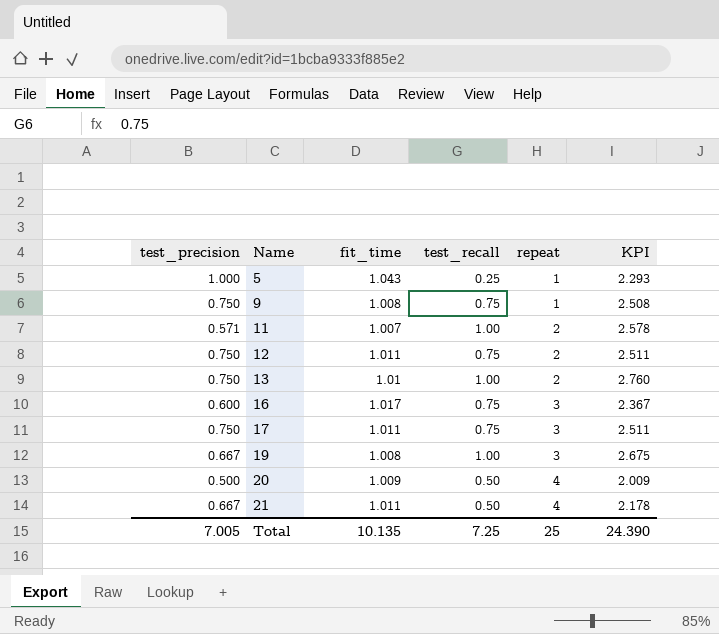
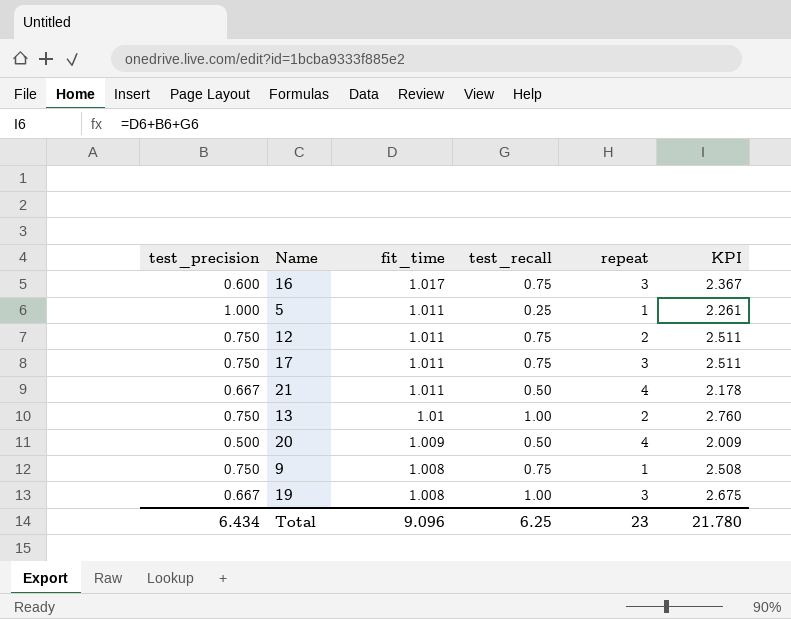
row order: Name ascending -> fit_time descending
row 11: 0.571 | 1.007 | 1.00 | 2 | 2.578 -> none
5 | fit_time: 1.043 -> 1.011
5 | KPI: 2.293 -> 2.261
Total | test_precision: 7.005 -> 6.434
Total | fit_time: 10.135 -> 9.096
Total | test_recall: 7.25 -> 6.25
Total | repeat: 25 -> 23
Total | KPI: 24.390 -> 21.780

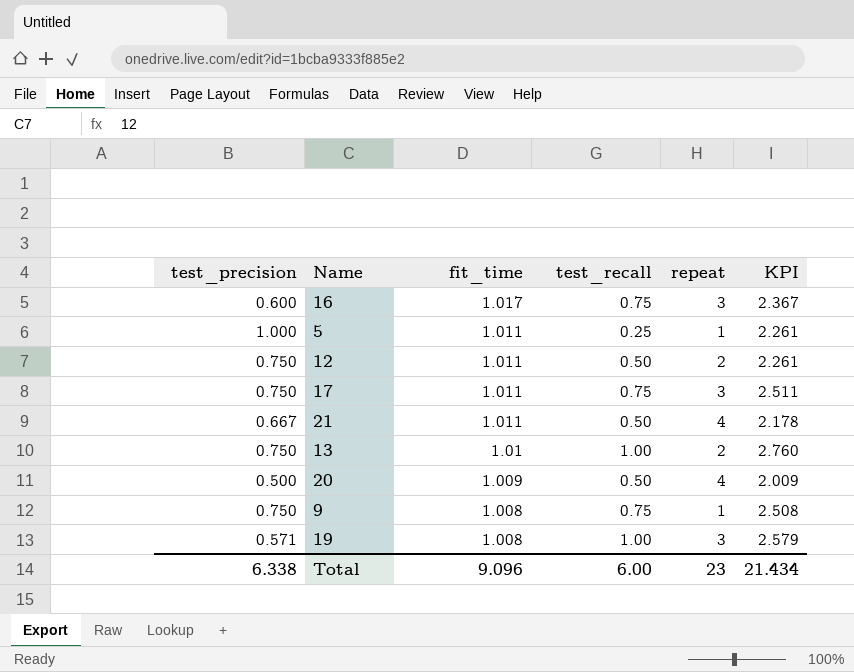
12 | test_recall: 0.75 -> 0.50
12 | KPI: 2.511 -> 2.261
19 | test_precision: 0.667 -> 0.571
19 | KPI: 2.675 -> 2.579
Total | test_precision: 6.434 -> 6.338
Total | test_recall: 6.25 -> 6.00
Total | KPI: 21.780 -> 21.434

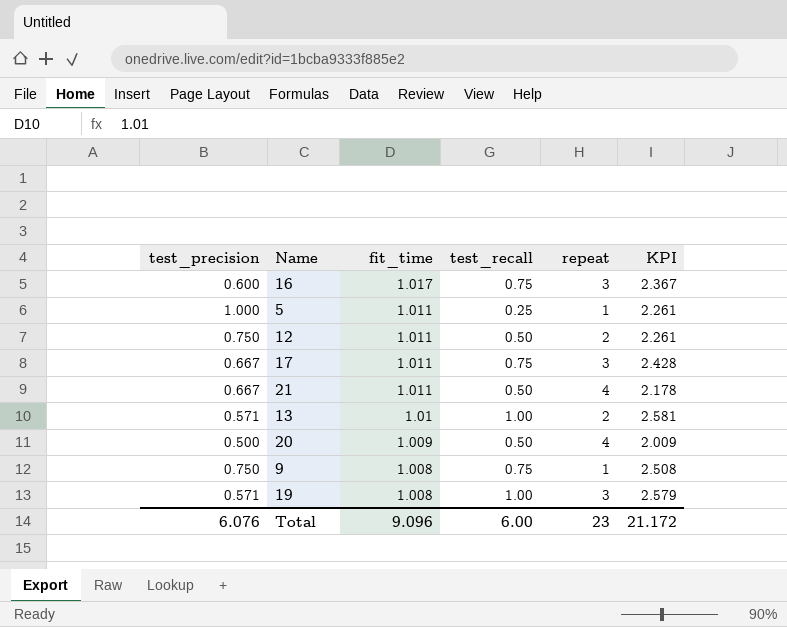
17 | test_precision: 0.750 -> 0.667
17 | KPI: 2.511 -> 2.428
13 | test_precision: 0.750 -> 0.571
13 | KPI: 2.760 -> 2.581
Total | test_precision: 6.338 -> 6.076
Total | KPI: 21.434 -> 21.172

